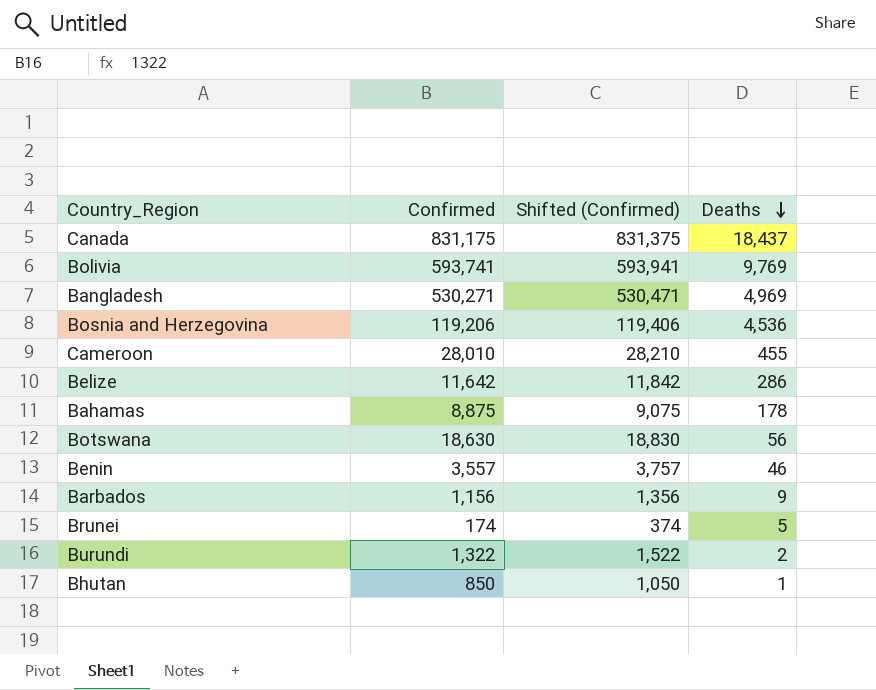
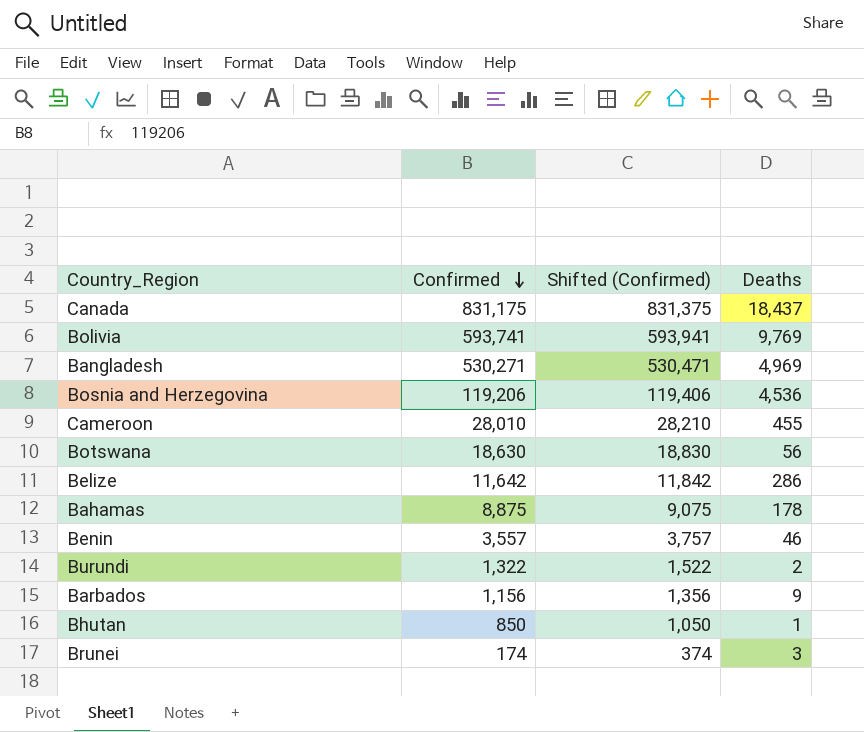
row order: Deaths descending -> Confirmed descending
Brunei | Deaths: 5 -> 3

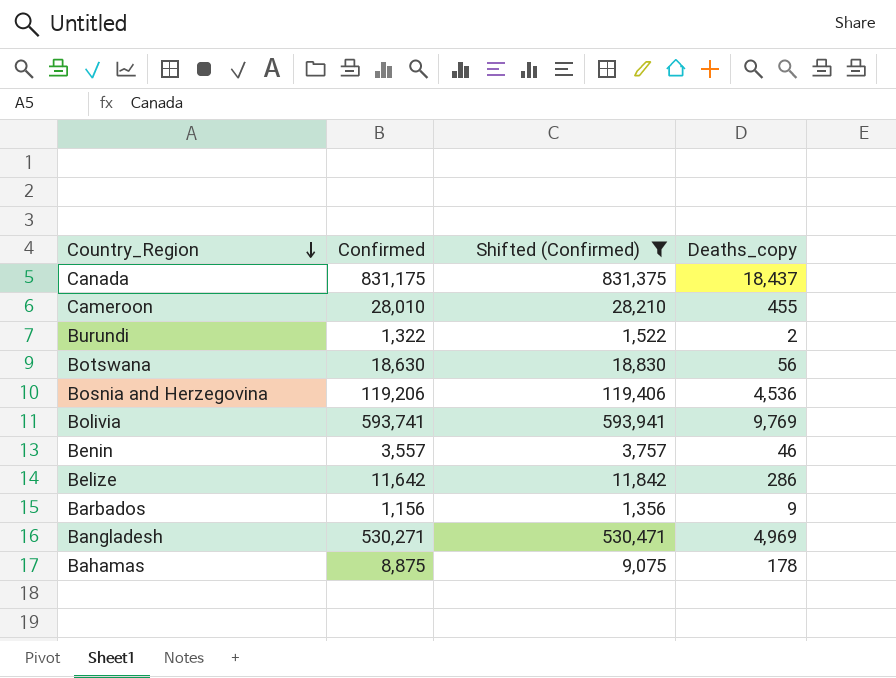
filter: none -> Shifted (Confirmed) >= 1,356
row order: Confirmed descending -> Country_Region descending
column name: Deaths -> Deaths_copy

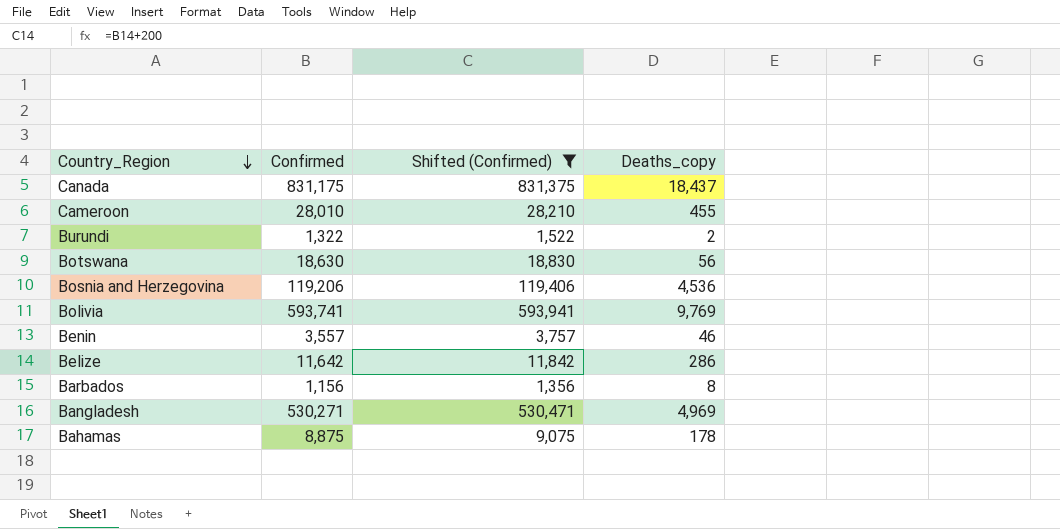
Barbados | Deaths_copy: 9 -> 8

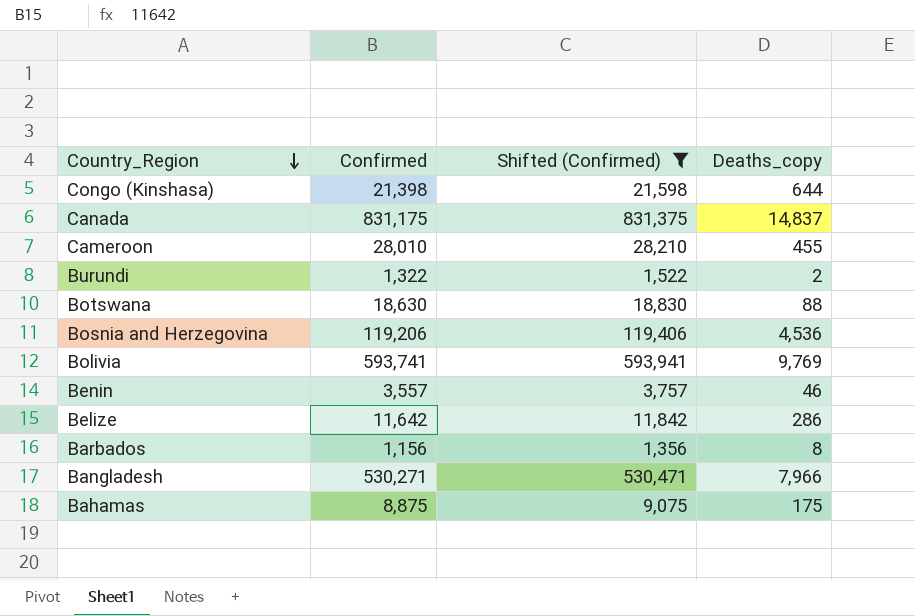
row Congo (Kinshasa): none -> 21,398 | 21,598 | 644
Canada | Deaths_copy: 18,437 -> 14,837
Botswana | Deaths_copy: 56 -> 88
Bangladesh | Deaths_copy: 4,969 -> 7,966
Bahamas | Deaths_copy: 178 -> 175

